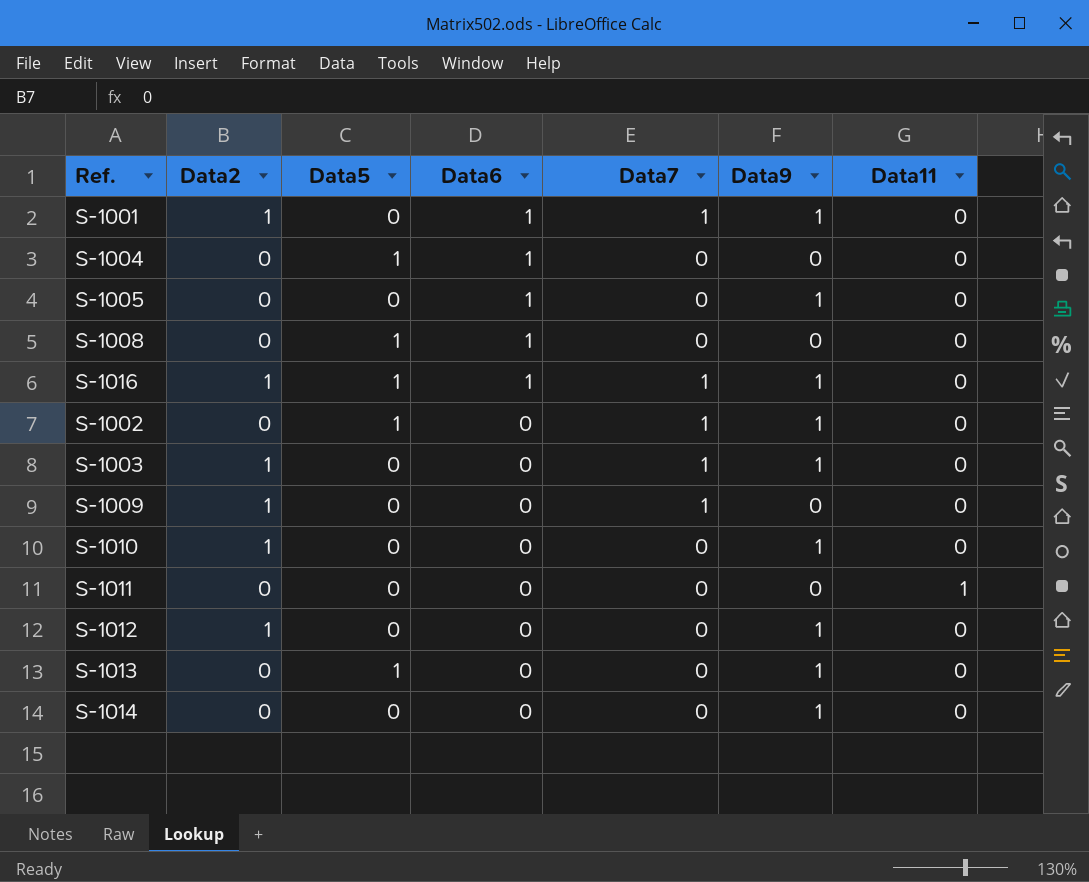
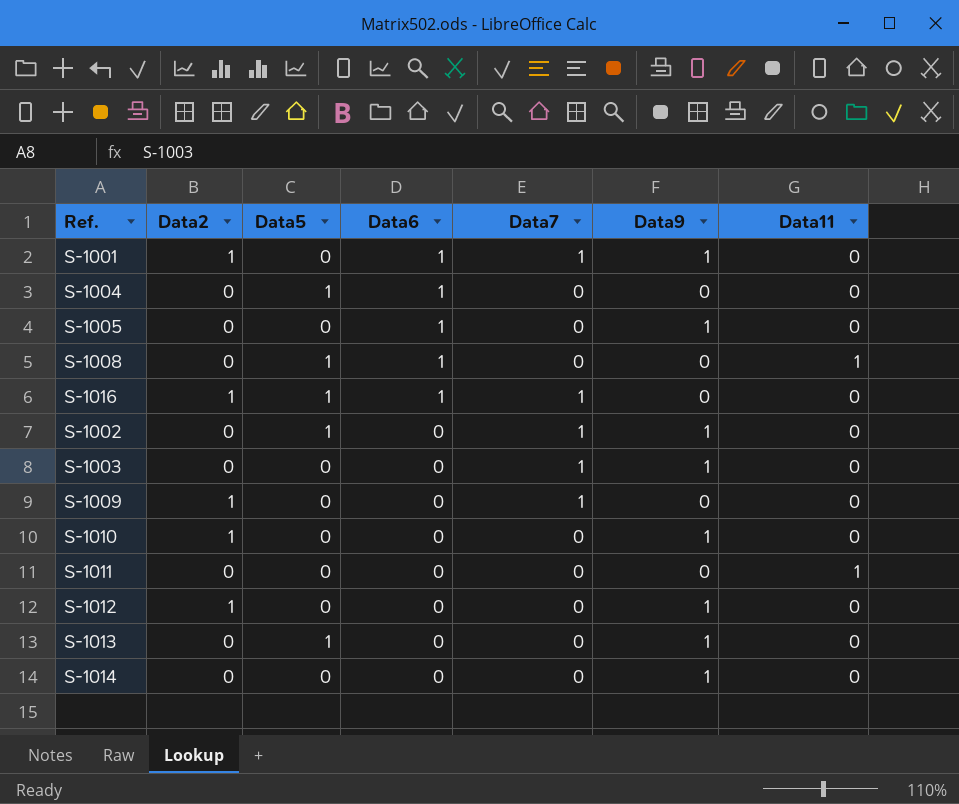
S-1008 | Data11: 0 -> 1
S-1016 | Data9: 1 -> 0
S-1003 | Data2: 1 -> 0

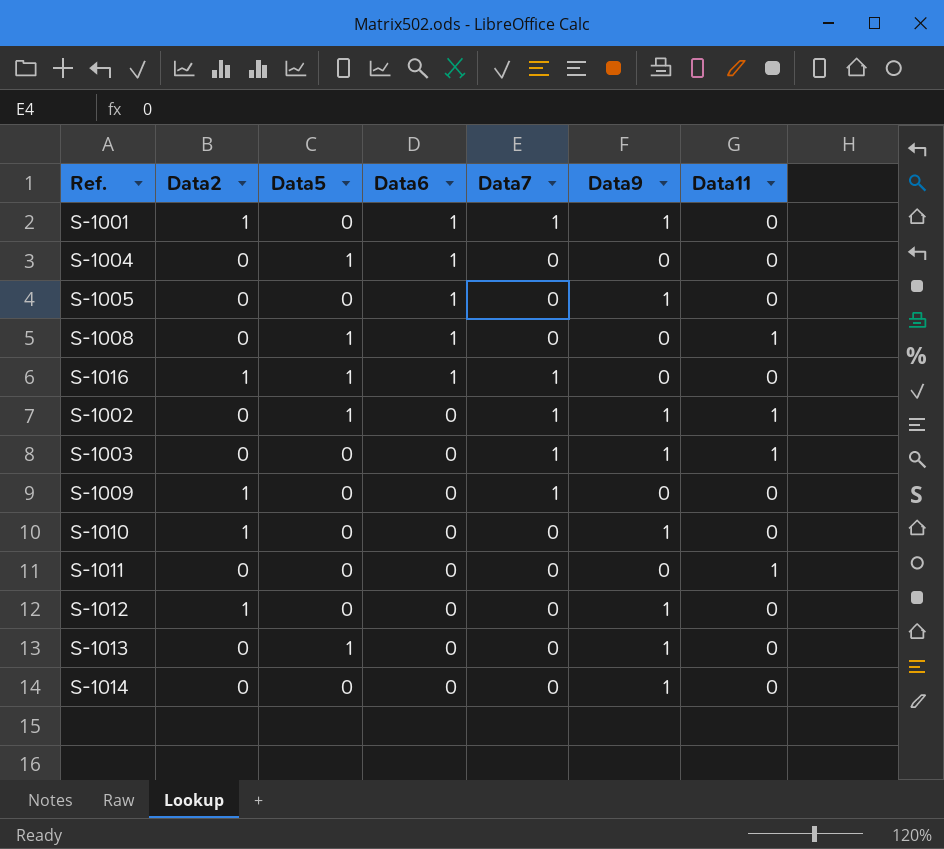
S-1002 | Data11: 0 -> 1
S-1003 | Data11: 0 -> 1

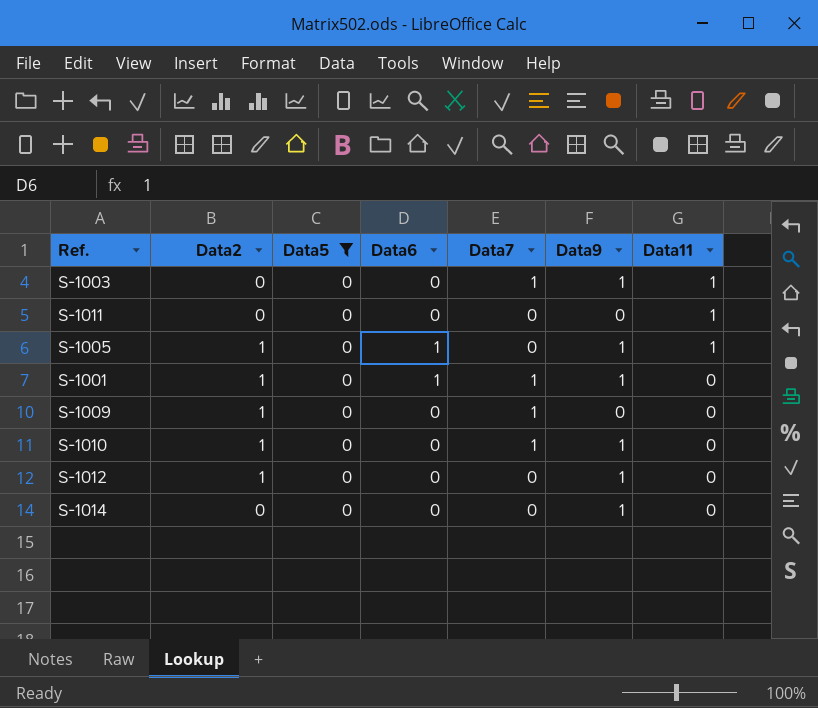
filter: none -> Data5 = 0
row order: Data6 descending -> Data11 descending
S-1005 | Data2: 0 -> 1
S-1005 | Data11: 0 -> 1
S-1010 | Data7: 0 -> 1

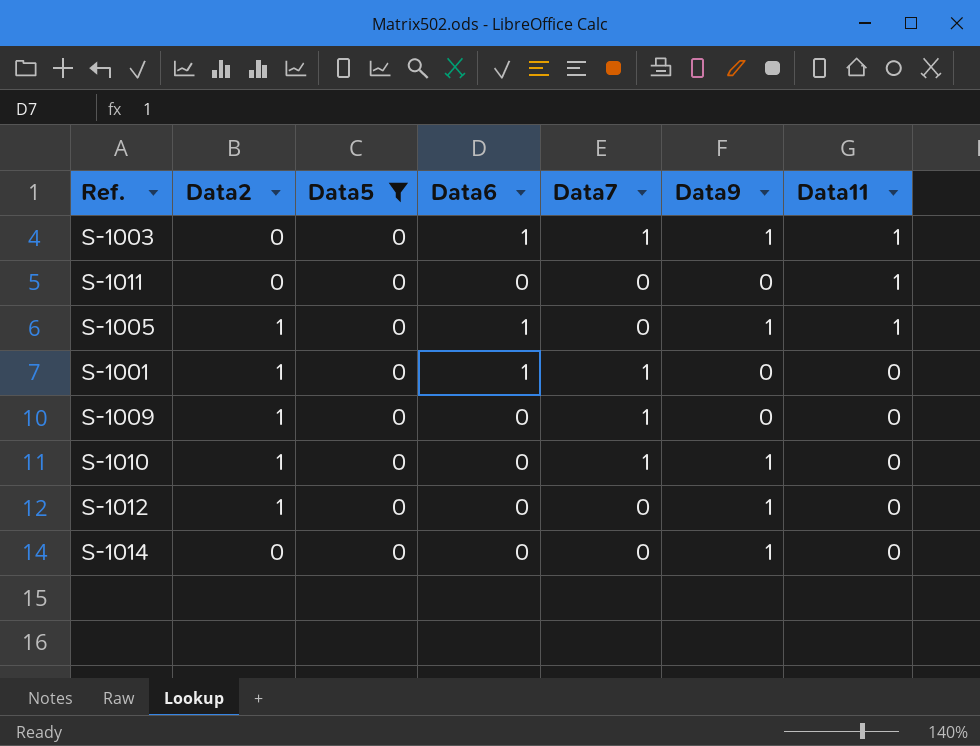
S-1003 | Data6: 0 -> 1
S-1001 | Data9: 1 -> 0

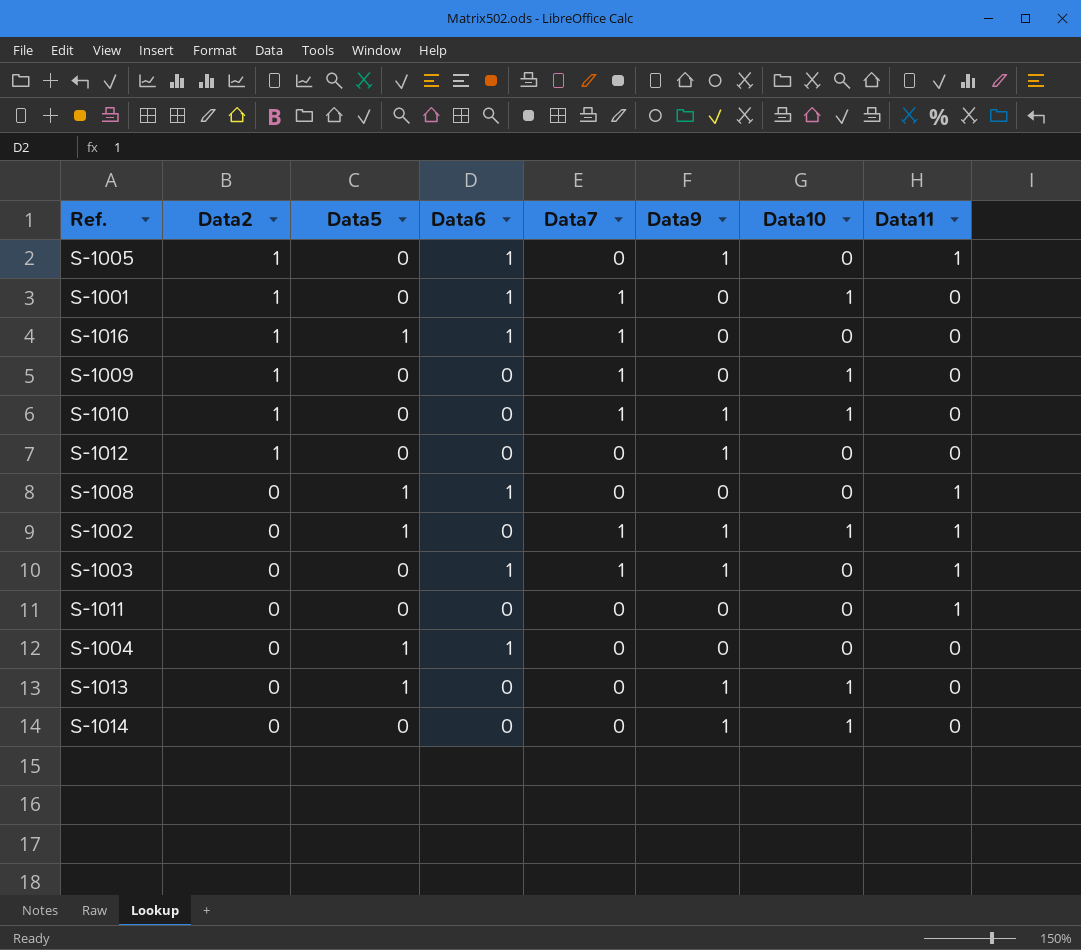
filter: Data5 = 0 -> none
row order: Data11 descending -> Data2 descending
column Data10 | position: none -> 7

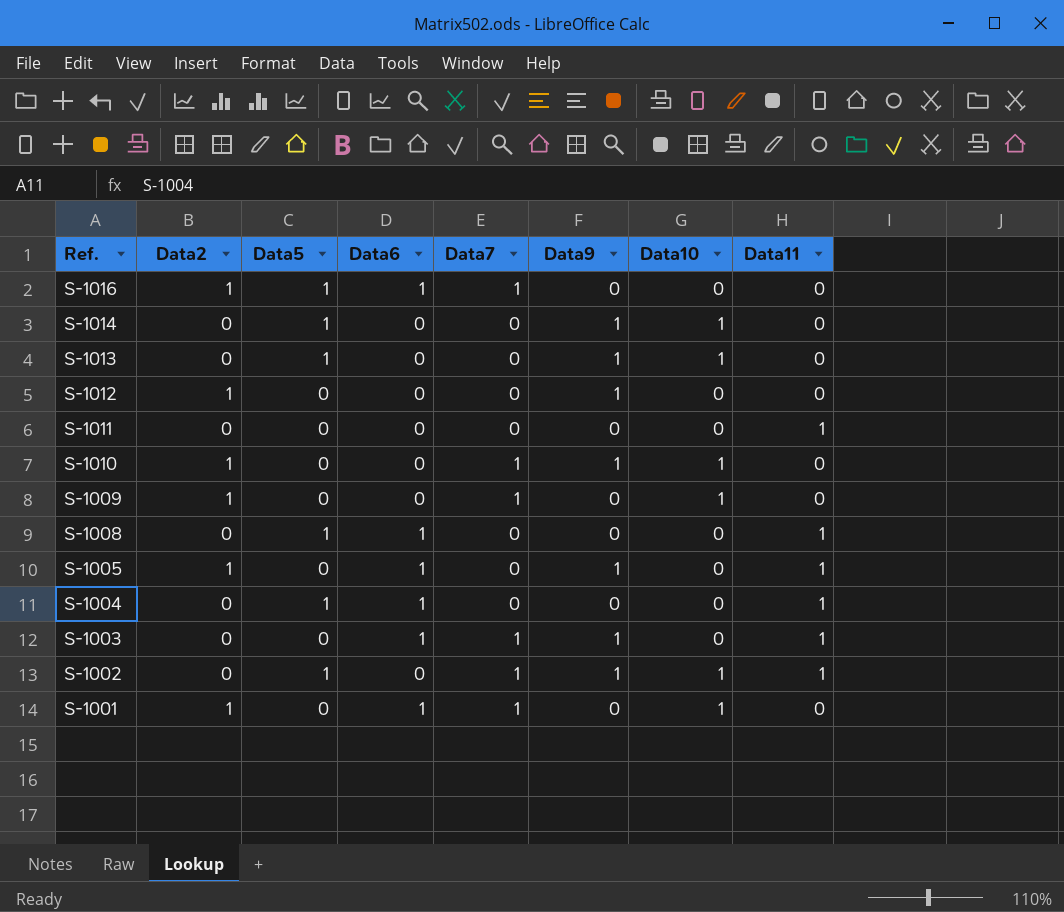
row order: Data2 descending -> Ref. descending
S-1014 | Data5: 0 -> 1
S-1004 | Data11: 0 -> 1

